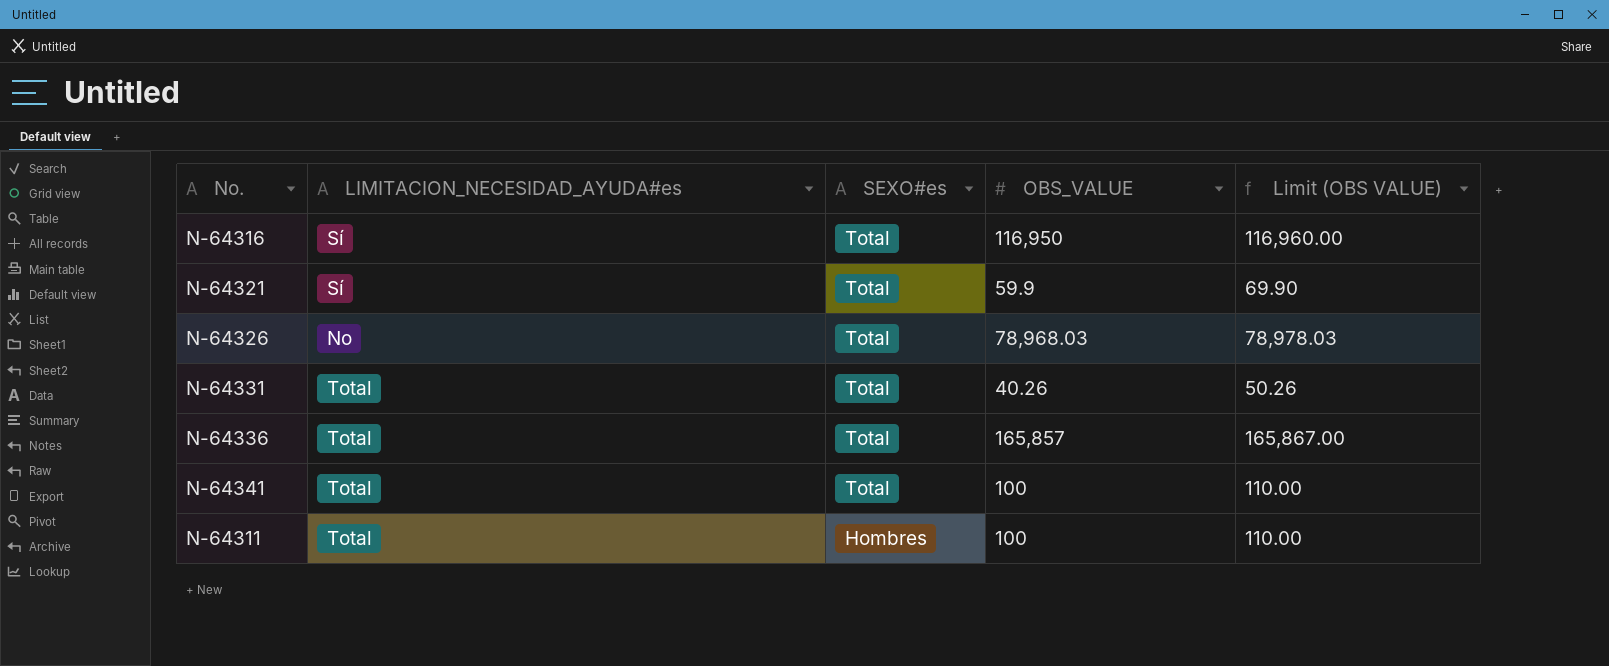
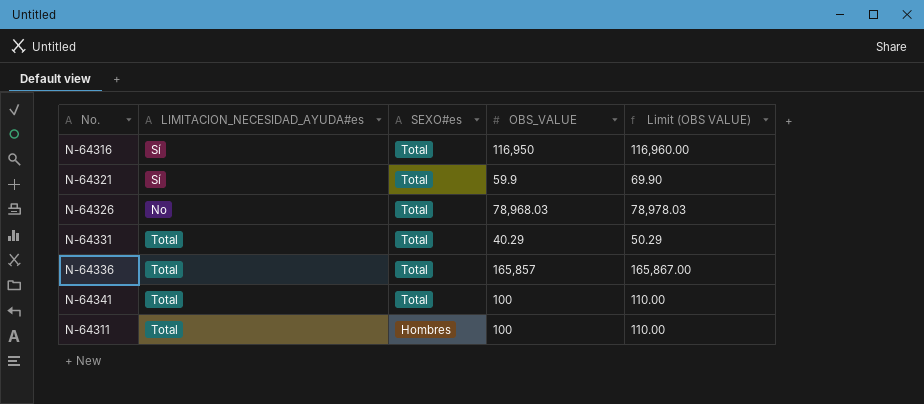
N-64331 | OBS_VALUE: 40.26 -> 40.29
N-64331 | Limit (OBS VALUE): 50.26 -> 50.29

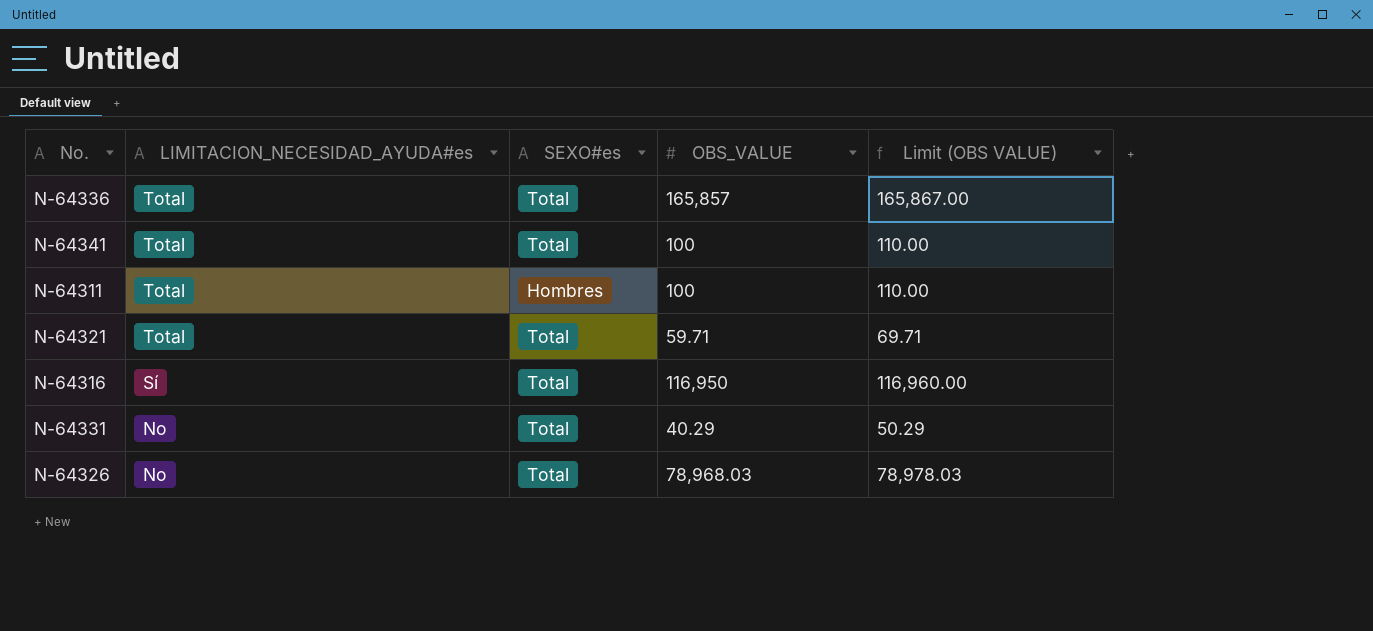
row order: SEXO#es descending -> LIMITACION_NECESIDAD_AYUDA#es descending
N-64321 | LIMITACION_NECESIDAD_AYUDA#es: Sí -> Total
N-64321 | OBS_VALUE: 59.9 -> 59.71
N-64321 | Limit (OBS VALUE): 69.90 -> 69.71
N-64331 | LIMITACION_NECESIDAD_AYUDA#es: Total -> No

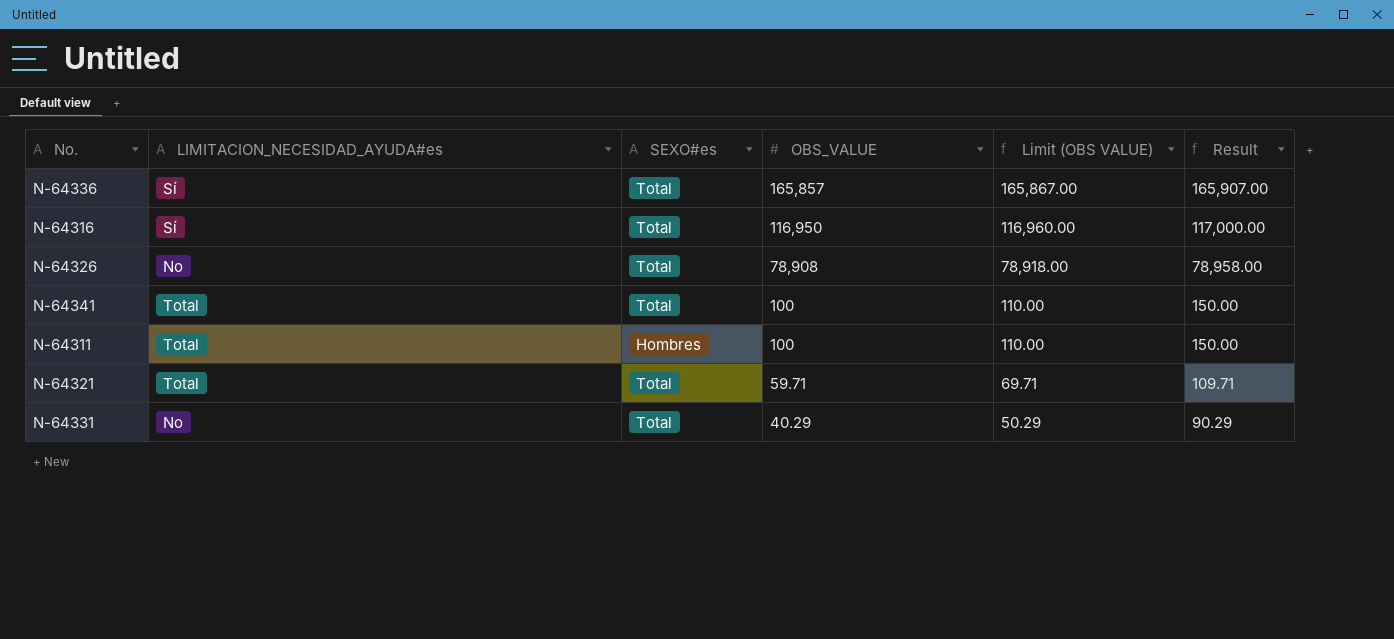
row order: LIMITACION_NECESIDAD_AYUDA#es descending -> OBS_VALUE descending
column Result | formula: none -> [OBS_VALUE] + 50
N-64336 | LIMITACION_NECESIDAD_AYUDA#es: Total -> Sí
N-64326 | OBS_VALUE: 78,968.03 -> 78,908
N-64326 | Limit (OBS VALUE): 78,978.03 -> 78,918.00

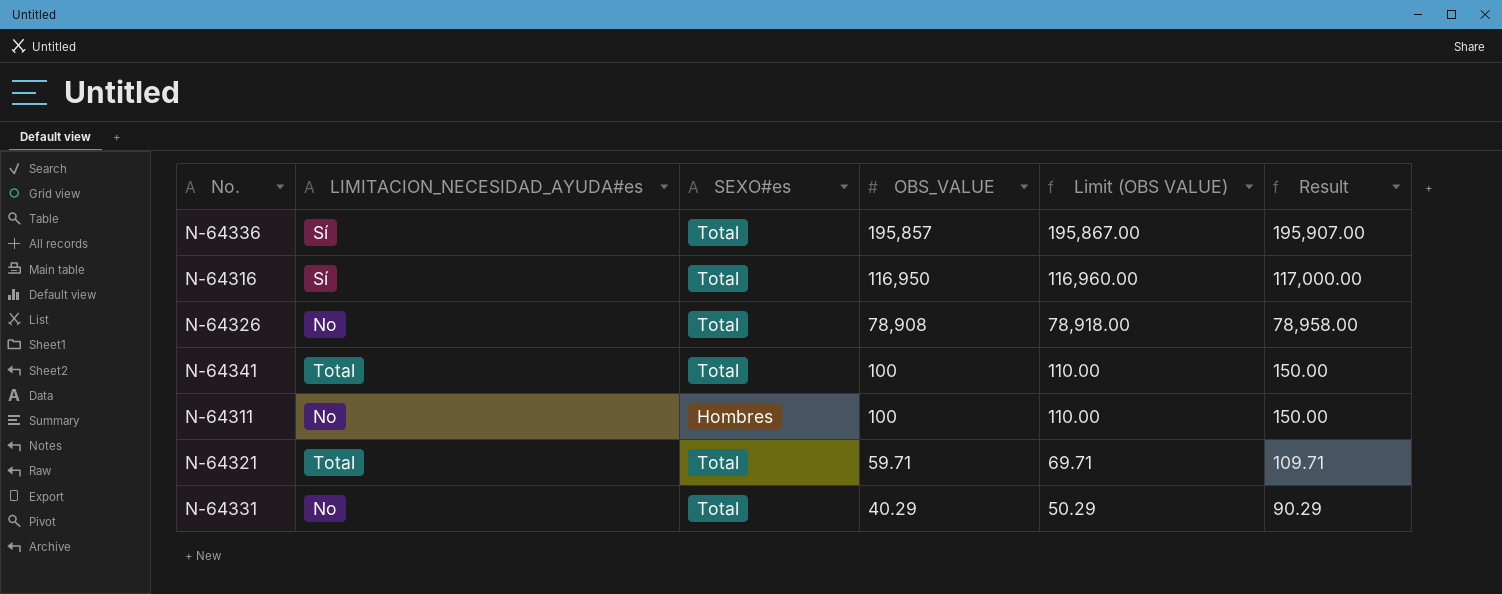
N-64336 | OBS_VALUE: 165,857 -> 195,857
N-64336 | Limit (OBS VALUE): 165,867.00 -> 195,867.00
N-64336 | Result: 165,907.00 -> 195,907.00
N-64311 | LIMITACION_NECESIDAD_AYUDA#es: Total -> No

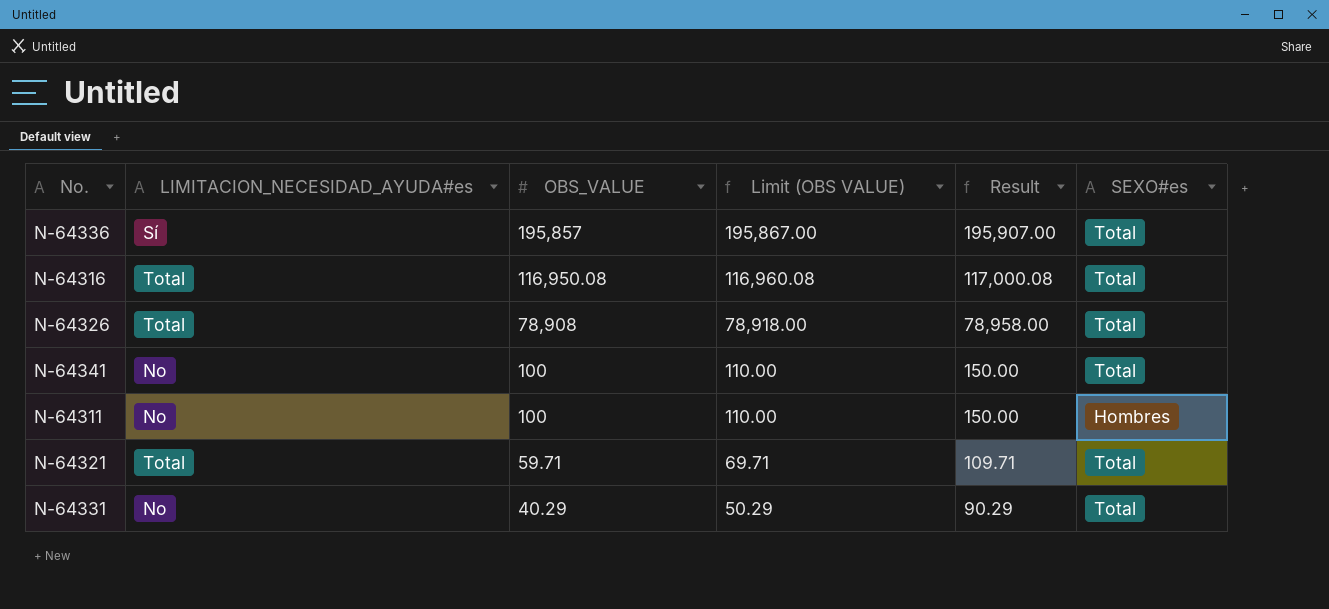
column SEXO#es | position: 3 -> 6
N-64316 | LIMITACION_NECESIDAD_AYUDA#es: Sí -> Total
N-64316 | OBS_VALUE: 116,950 -> 116,950.08
N-64316 | Limit (OBS VALUE): 116,960.00 -> 116,960.08
N-64316 | Result: 117,000.00 -> 117,000.08
N-64326 | LIMITACION_NECESIDAD_AYUDA#es: No -> Total
N-64341 | LIMITACION_NECESIDAD_AYUDA#es: Total -> No

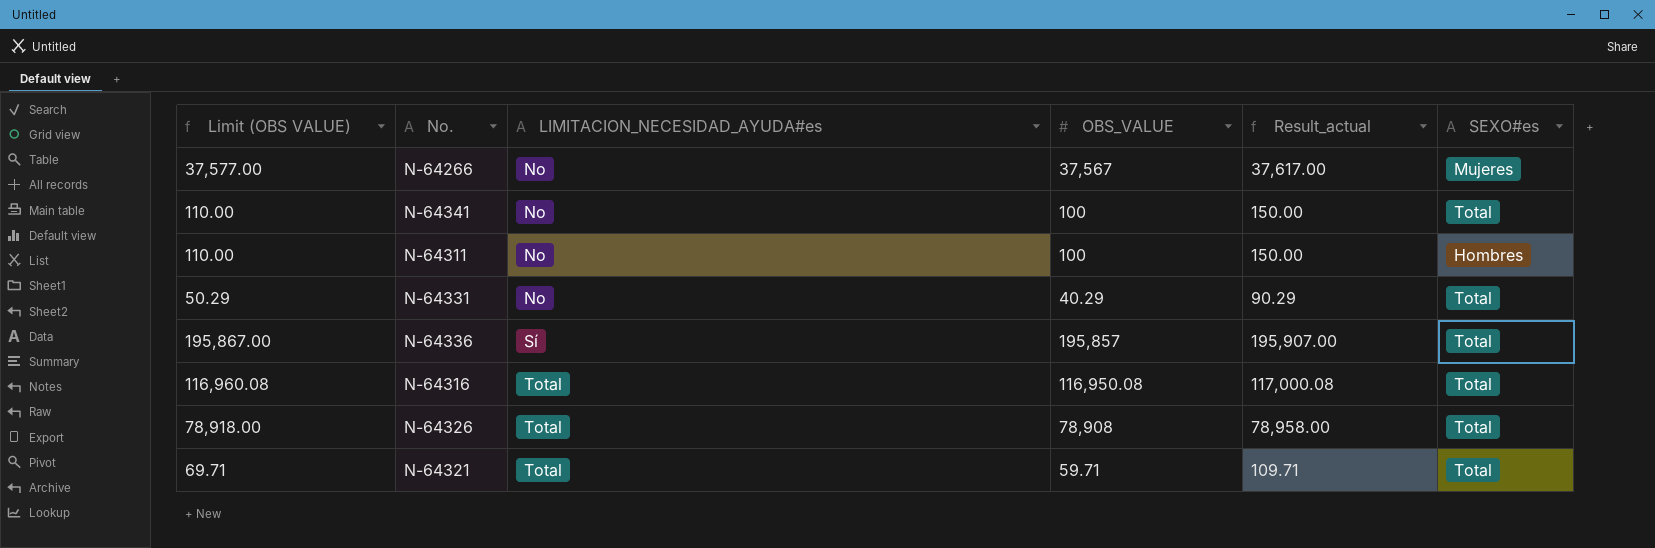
row order: OBS_VALUE descending -> LIMITACION_NECESIDAD_AYUDA#es ascending
column Limit (OBS VALUE) | position: 4 -> 1
column name: Result -> Result_actual
row N-64266: none -> 37,577.00 | No | 37,567 | 37,617.00 | Mujeres

